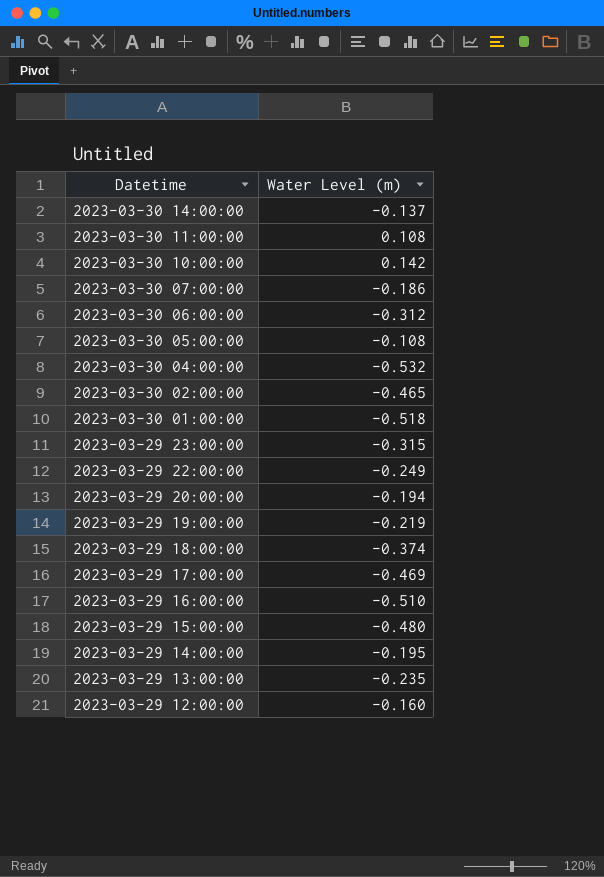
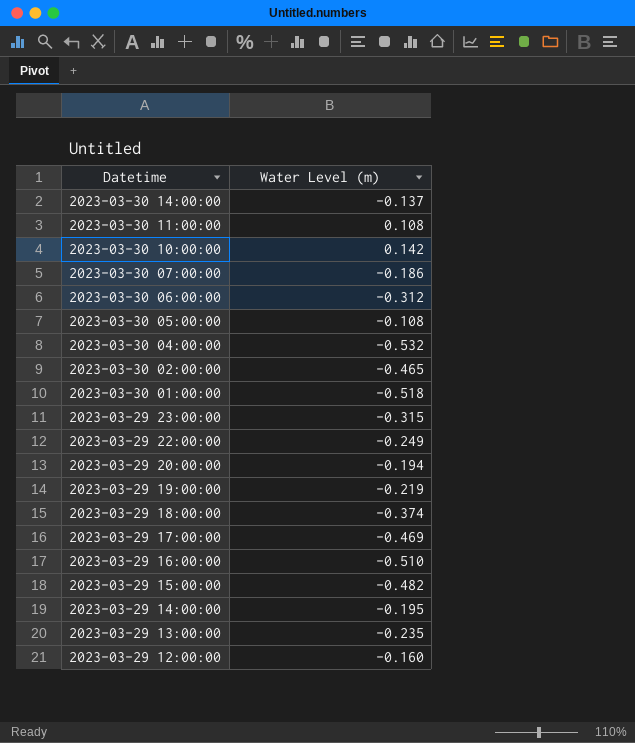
2023-03-29 15:00:00 | Water Level (m): -0.480 -> -0.482

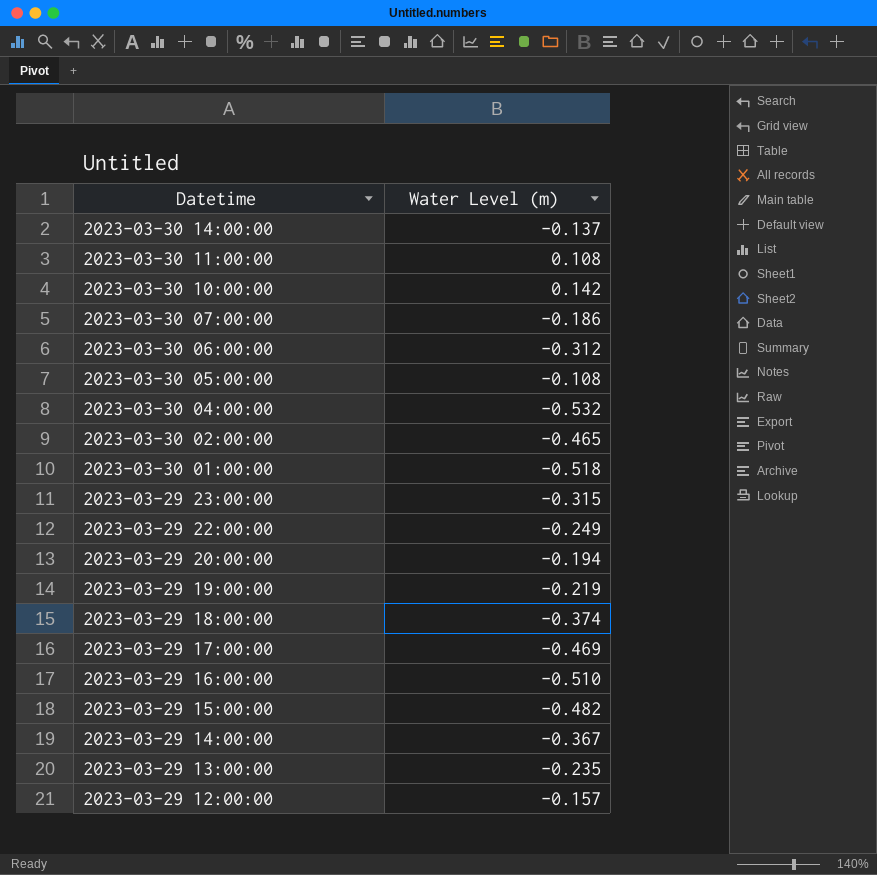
2023-03-29 14:00:00 | Water Level (m): -0.195 -> -0.367
2023-03-29 12:00:00 | Water Level (m): -0.160 -> -0.157

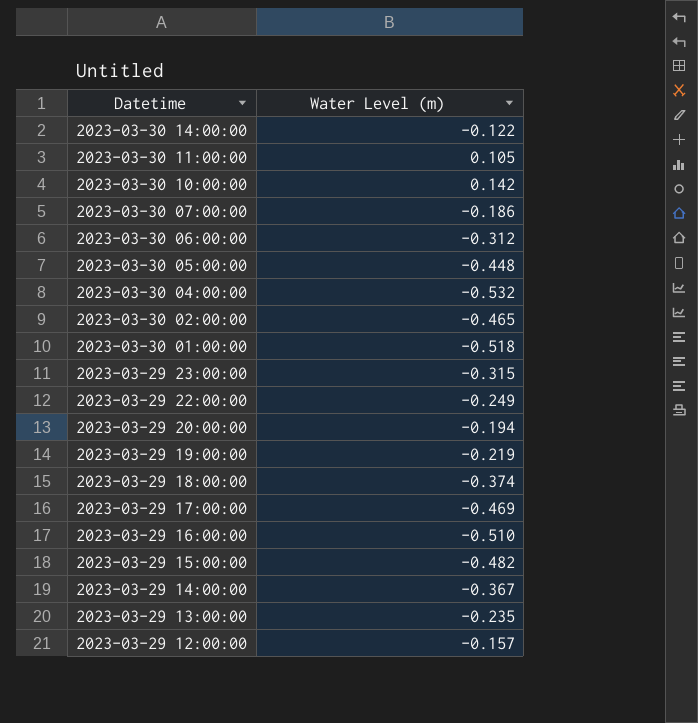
2023-03-30 14:00:00 | Water Level (m): -0.137 -> -0.122
2023-03-30 11:00:00 | Water Level (m): 0.108 -> 0.105
2023-03-30 05:00:00 | Water Level (m): -0.108 -> -0.448

